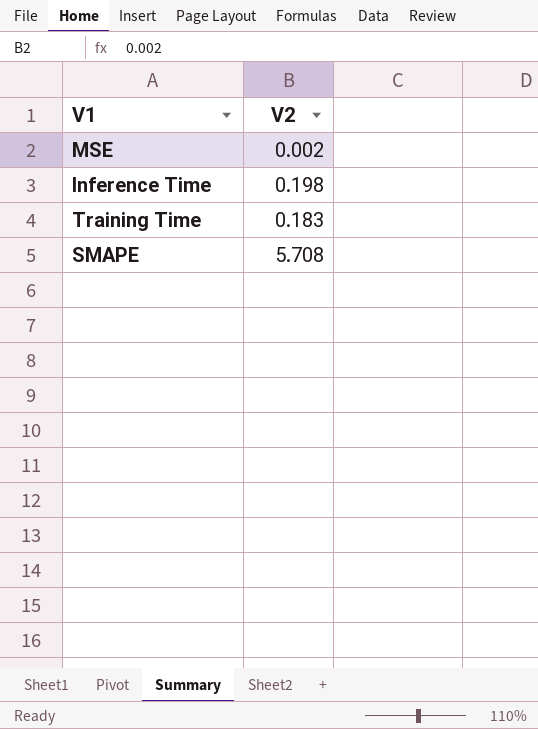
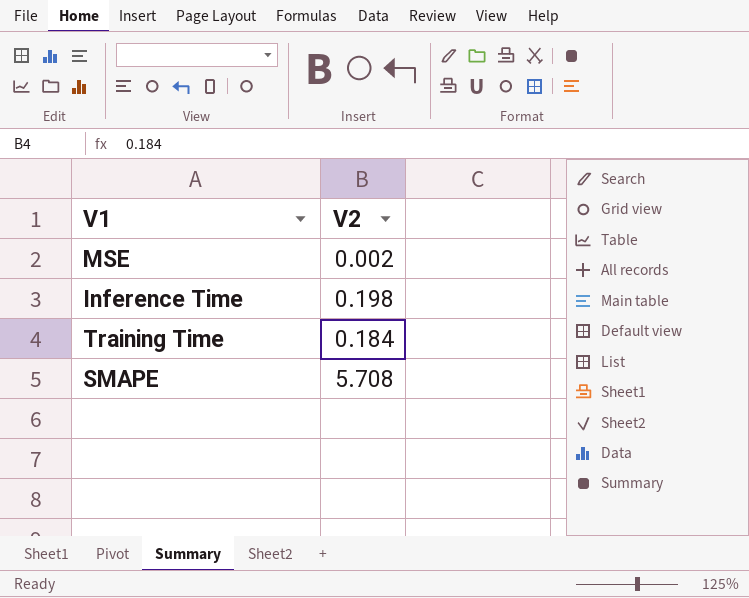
Training Time | V2: 0.183 -> 0.184

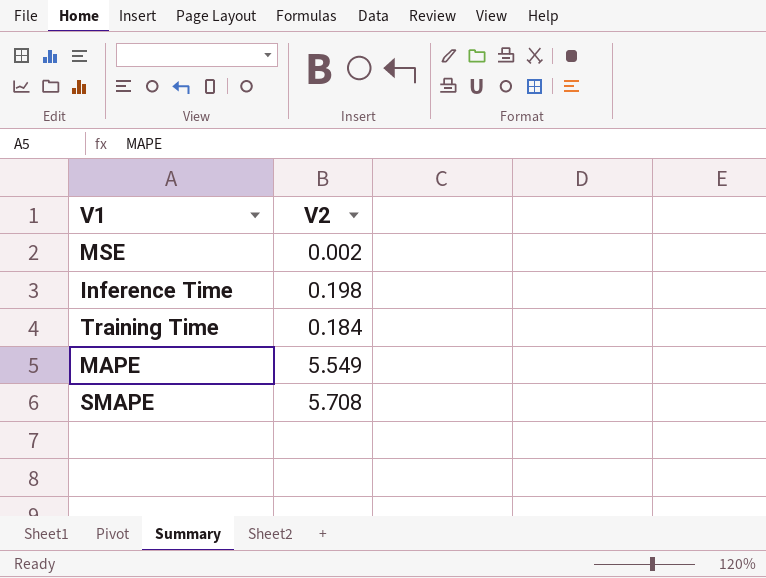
row MAPE: none -> 5.549

